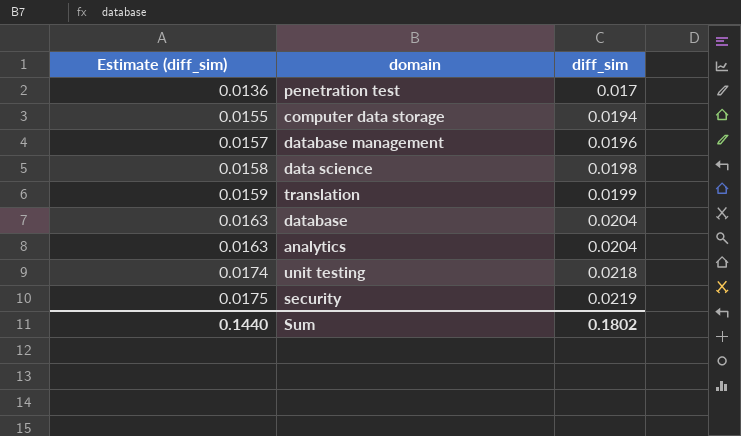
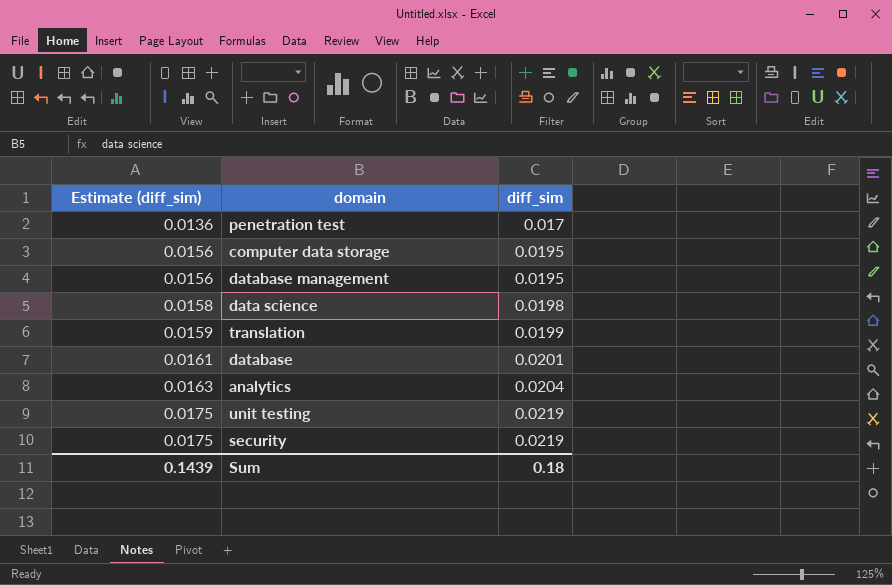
computer data storage | Estimate (diff_sim): 0.0155 -> 0.0156
computer data storage | diff_sim: 0.0194 -> 0.0195
database management | Estimate (diff_sim): 0.0157 -> 0.0156
database management | diff_sim: 0.0196 -> 0.0195
database | Estimate (diff_sim): 0.0163 -> 0.0161
database | diff_sim: 0.0204 -> 0.0201
unit testing | Estimate (diff_sim): 0.0174 -> 0.0175
unit testing | diff_sim: 0.0218 -> 0.0219
Sum | Estimate (diff_sim): 0.1440 -> 0.1439
Sum | diff_sim: 0.1802 -> 0.18

